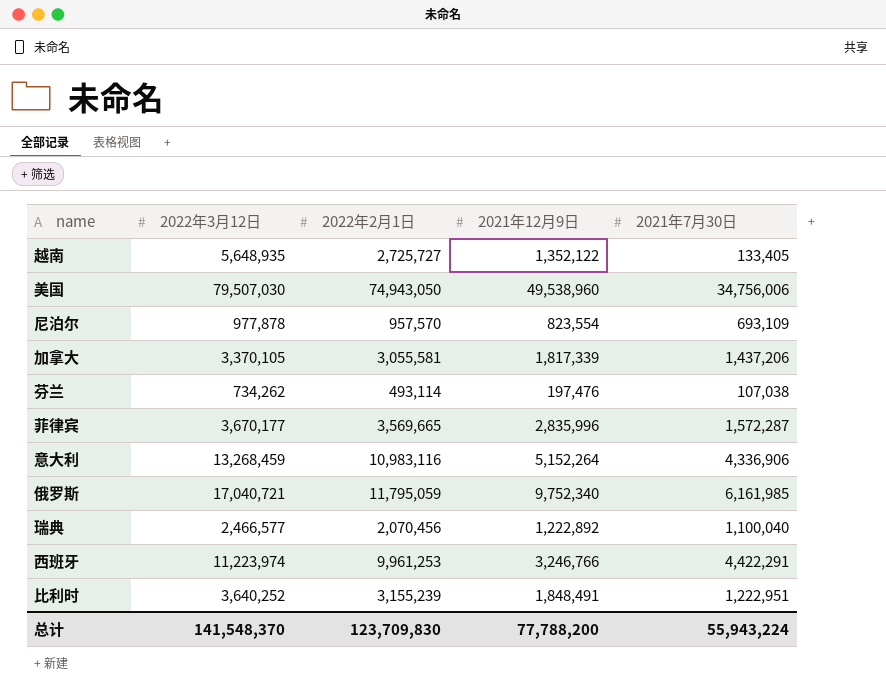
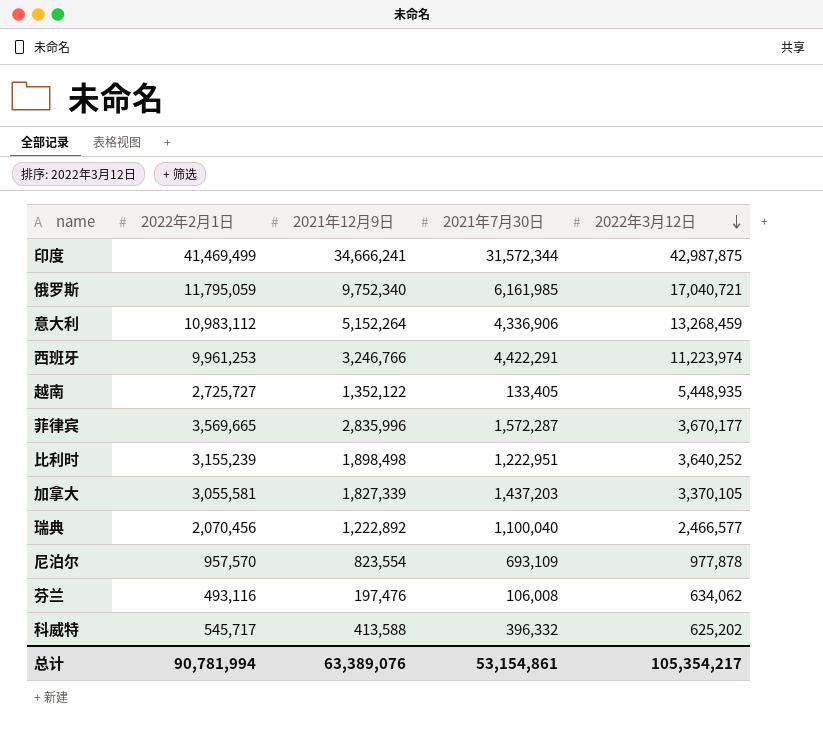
row order: none -> 2022年3月12日 descending
column 2022年3月12日 | position: 2 -> 5
row 美国: 79,507,030 | 74,943,050 | 49,538,960 | 34,756,006 -> none
row 印度: none -> 41,469,499 | 34,666,241 | 31,572,344 | 42,987,875
意大利 | 2022年2月1日: 10,983,116 -> 10,983,112
越南 | 2022年3月12日: 5,648,935 -> 5,448,935
比利时 | 2021年12月9日: 1,848,491 -> 1,898,498
加拿大 | 2021年12月9日: 1,817,339 -> 1,827,339
加拿大 | 2021年7月30日: 1,437,206 -> 1,437,203
芬兰 | 2022年2月1日: 493,114 -> 493,116
芬兰 | 2021年7月30日: 107,038 -> 106,008
芬兰 | 2022年3月12日: 734,262 -> 634,062
row 科威特: none -> 545,717 | 413,588 | 396,332 | 625,202
总计 | 2022年2月1日: 123,709,830 -> 90,781,994
总计 | 2021年12月9日: 77,788,200 -> 63,389,076
总计 | 2021年7月30日: 55,943,224 -> 53,154,861
总计 | 2022年3月12日: 141,548,370 -> 105,354,217

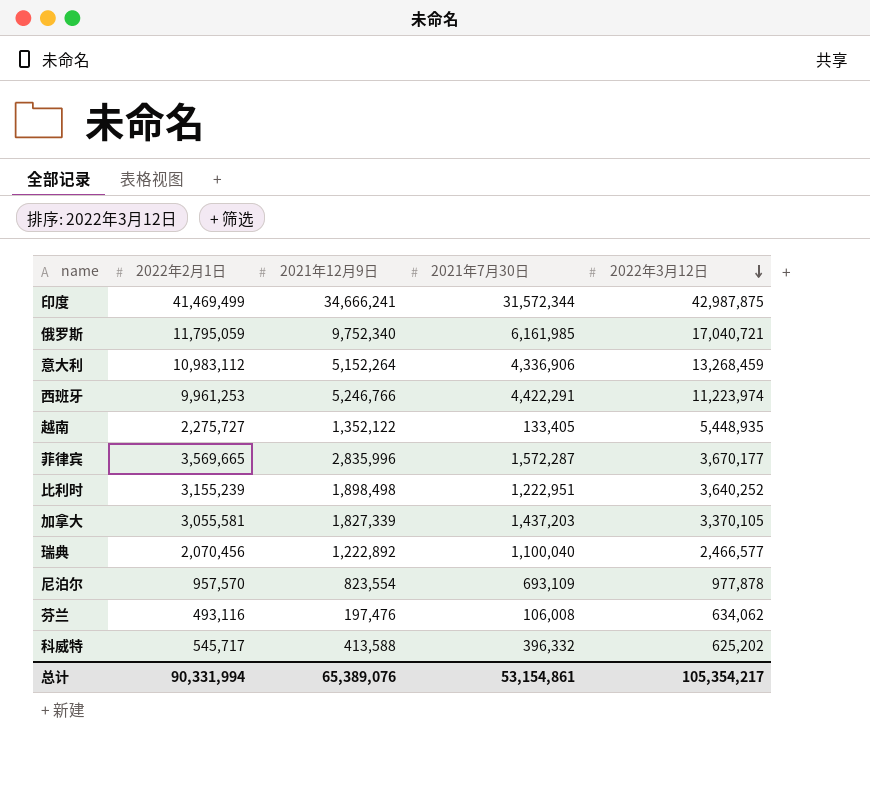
西班牙 | 2021年12月9日: 3,246,766 -> 5,246,766
越南 | 2022年2月1日: 2,725,727 -> 2,275,727
总计 | 2022年2月1日: 90,781,994 -> 90,331,994
总计 | 2021年12月9日: 63,389,076 -> 65,389,076

